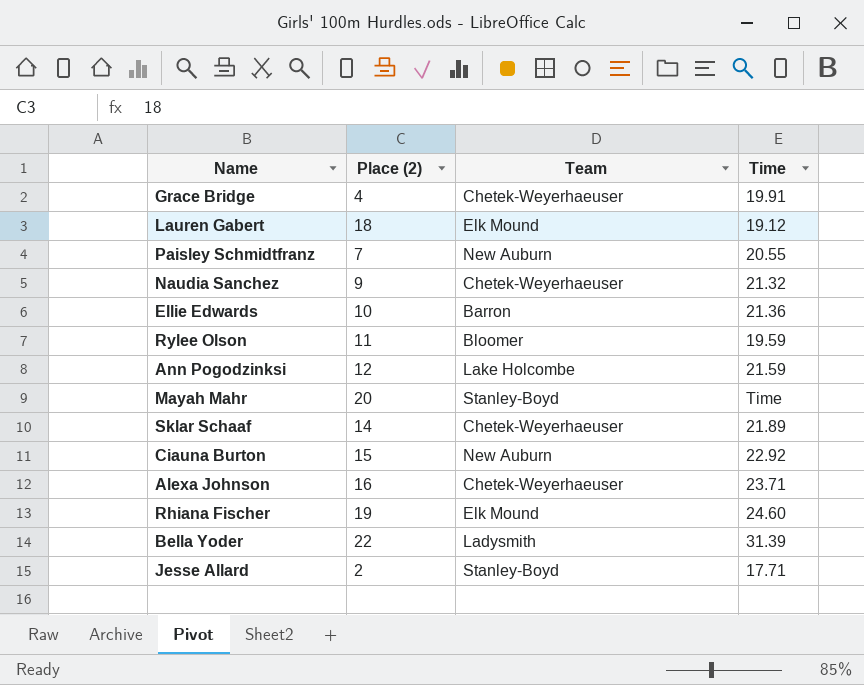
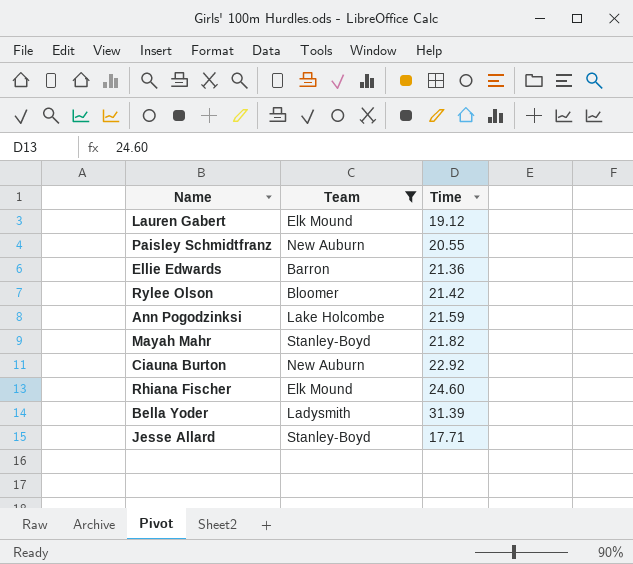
filter: none -> Team != Chetek-Weyerhaeuser
column Place (2) | position: 2 -> none
Rylee Olson | Time: 19.59 -> 21.42
Mayah Mahr | Time: Time -> 21.82

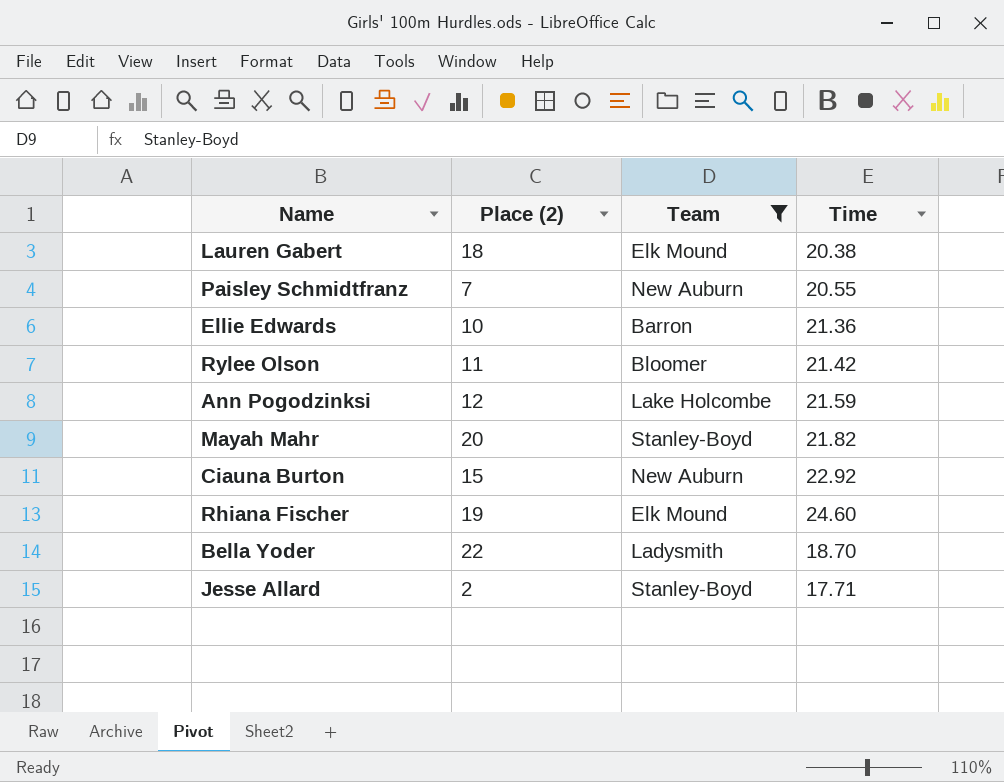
column Place (2) | position: none -> 2
Lauren Gabert | Time: 19.12 -> 20.38
Bella Yoder | Time: 31.39 -> 18.70

